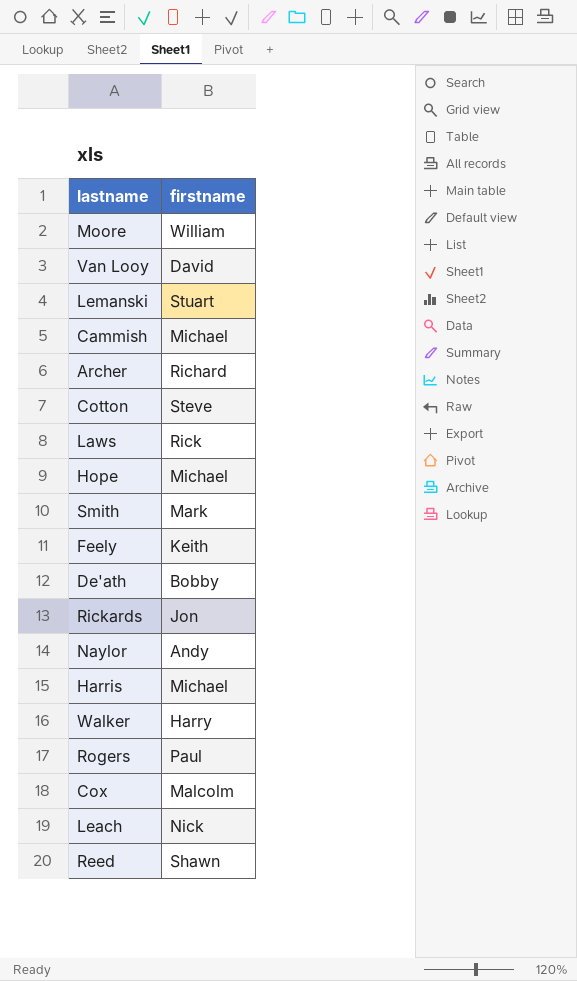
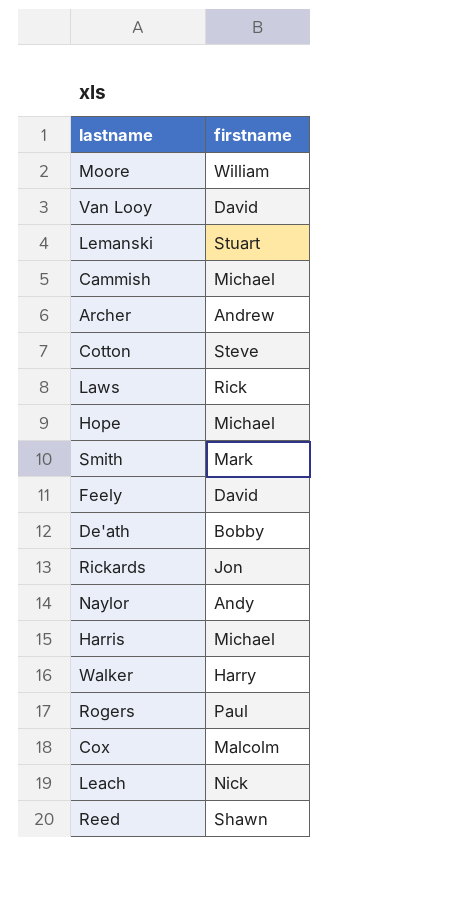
Archer | firstname: Richard -> Andrew
Feely | firstname: Keith -> David

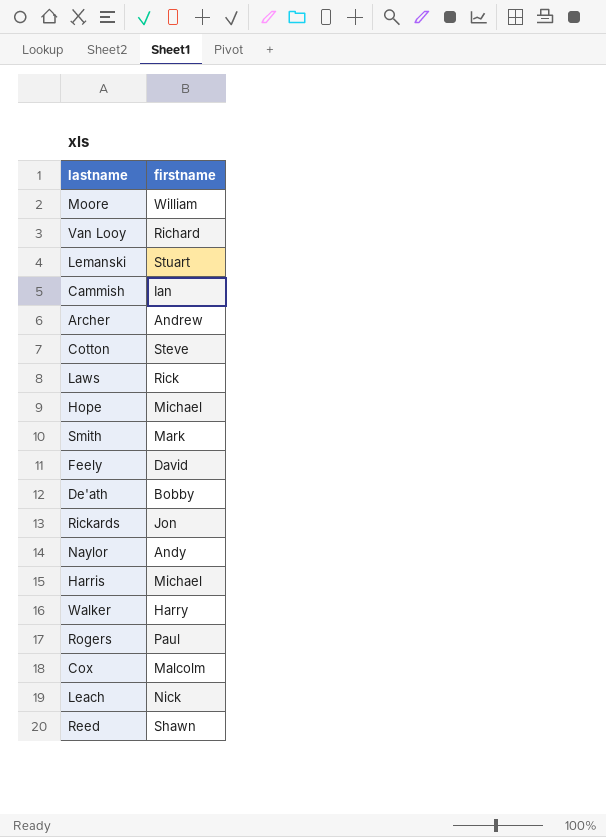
Van Looy | firstname: David -> Richard
Cammish | firstname: Michael -> Ian

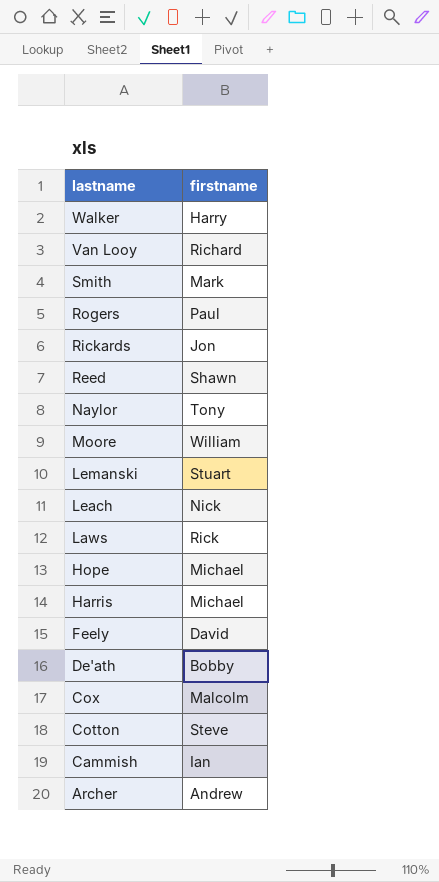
row order: none -> lastname descending
Naylor | firstname: Andy -> Tony

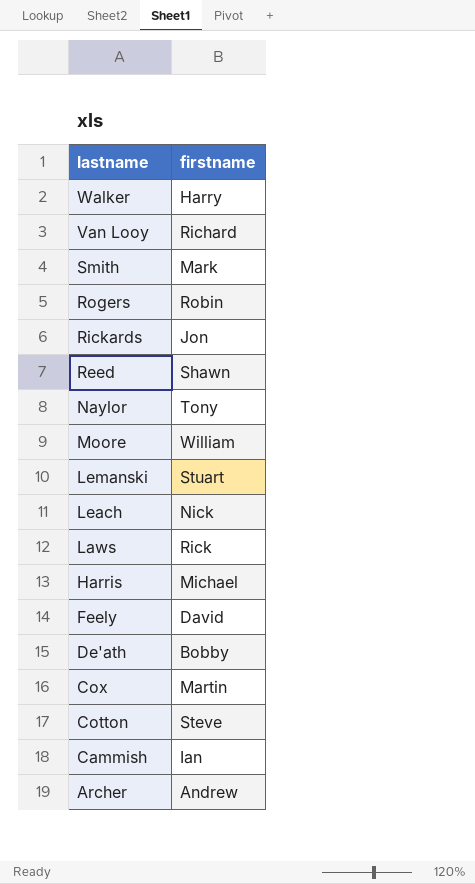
row Hope: Michael -> none
Rogers | firstname: Paul -> Robin
Cox | firstname: Malcolm -> Martin

